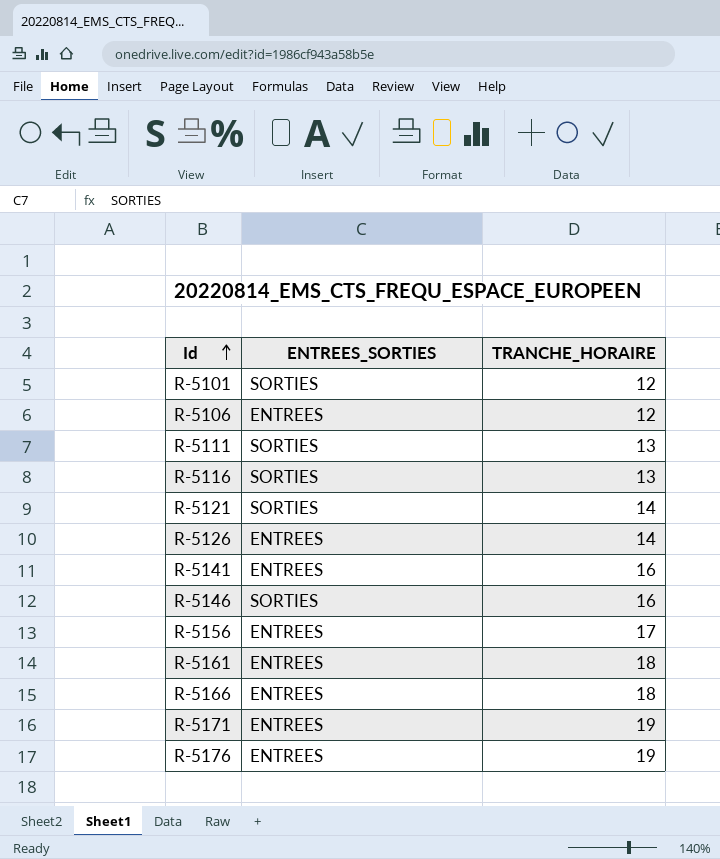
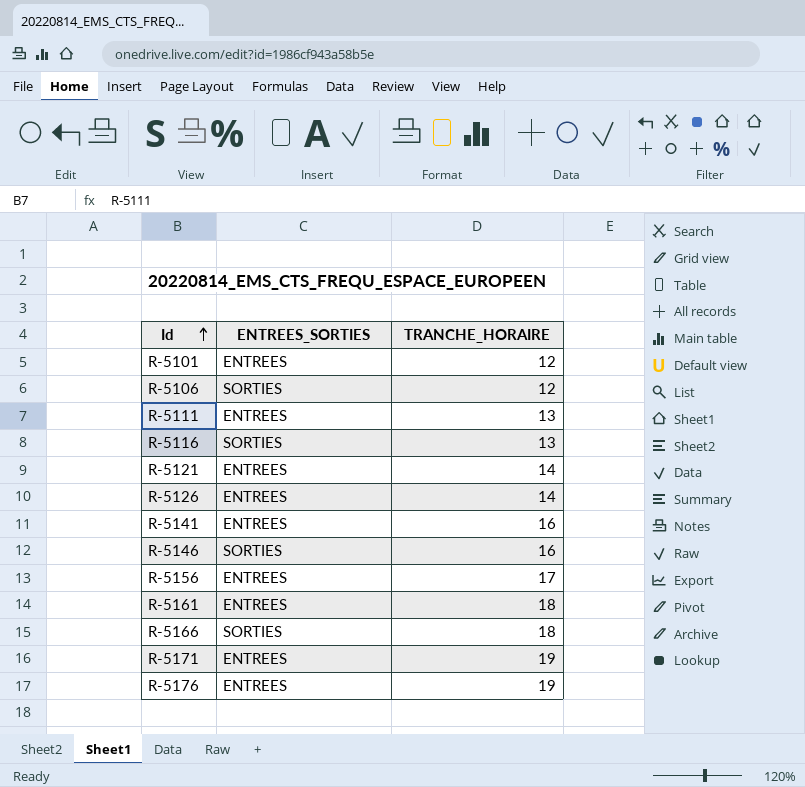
R-5101 | ENTREES_SORTIES: SORTIES -> ENTREES
R-5106 | ENTREES_SORTIES: ENTREES -> SORTIES
R-5111 | ENTREES_SORTIES: SORTIES -> ENTREES
R-5121 | ENTREES_SORTIES: SORTIES -> ENTREES
R-5166 | ENTREES_SORTIES: ENTREES -> SORTIES

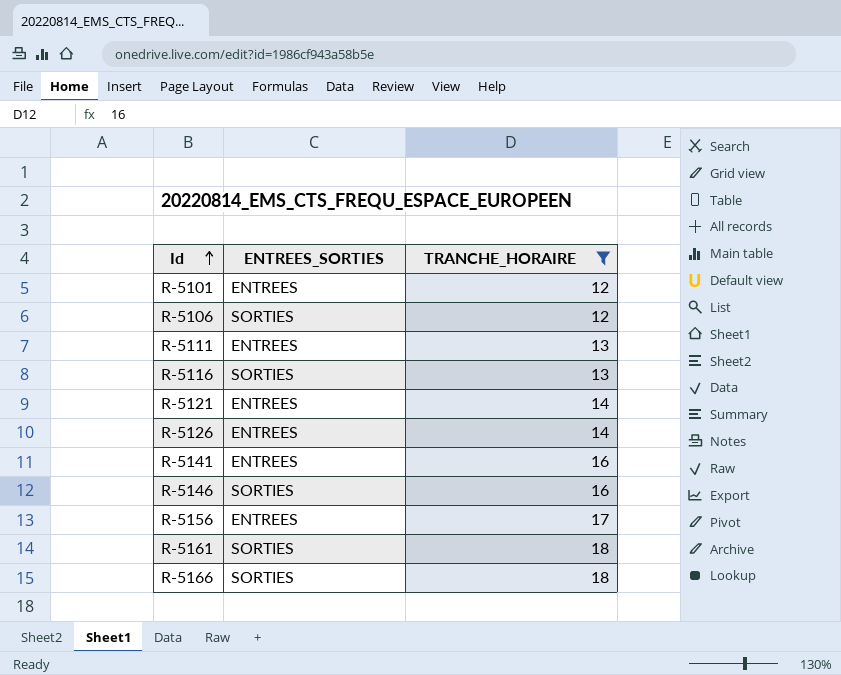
filter: none -> TRANCHE_HORAIRE != 19
R-5161 | ENTREES_SORTIES: ENTREES -> SORTIES

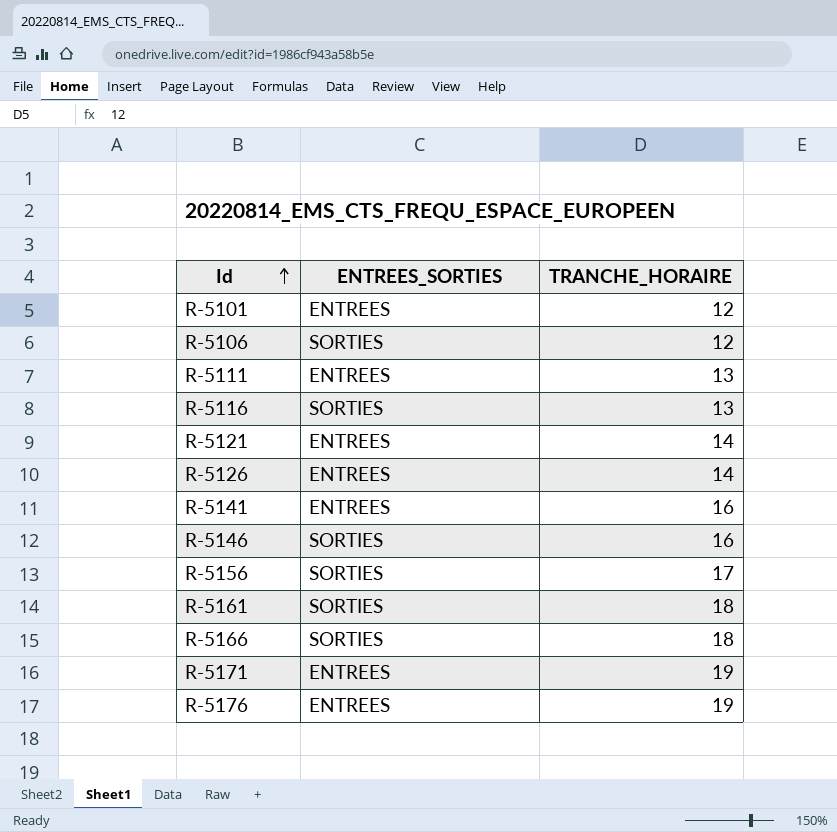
filter: TRANCHE_HORAIRE != 19 -> none
R-5156 | ENTREES_SORTIES: ENTREES -> SORTIES

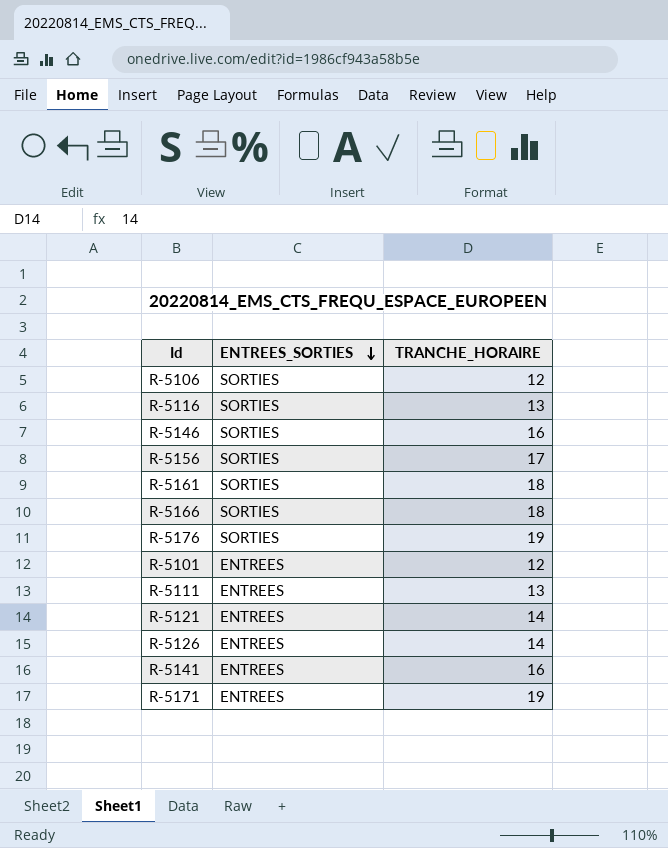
row order: Id ascending -> ENTREES_SORTIES descending
R-5176 | ENTREES_SORTIES: ENTREES -> SORTIES

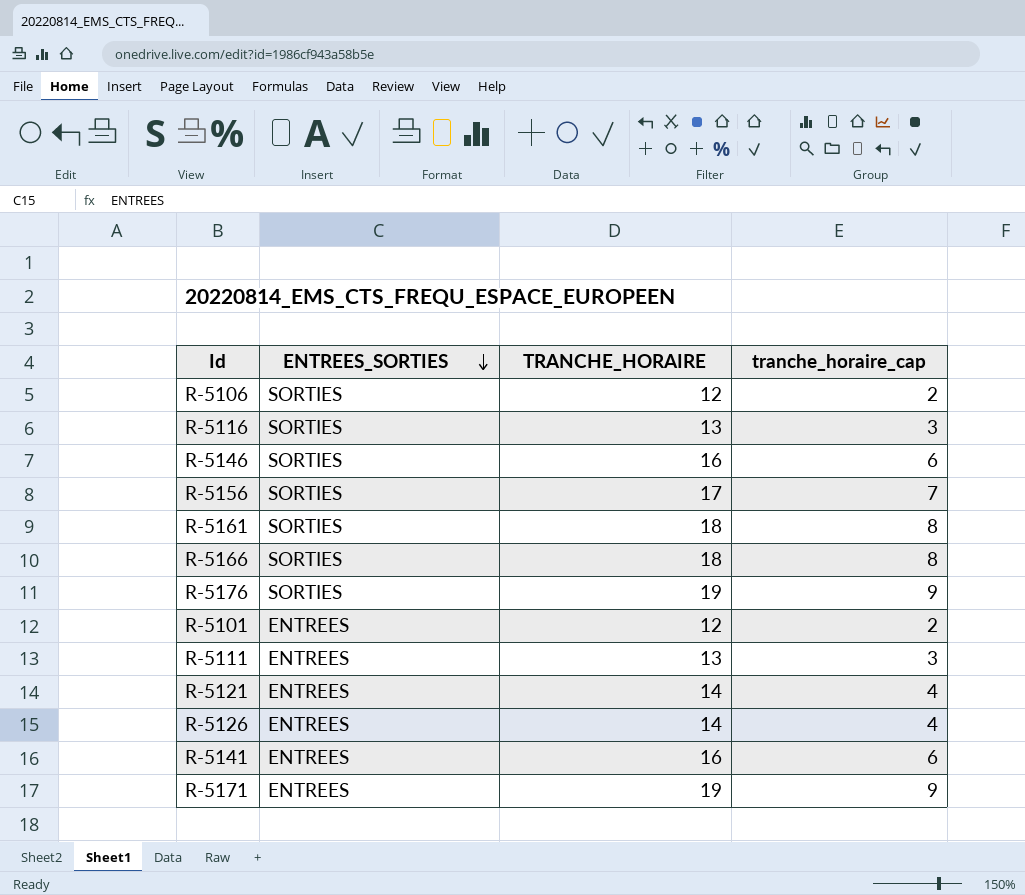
column tranche_horaire_cap | formula: none -> [TRANCHE_HORAIRE] - 10

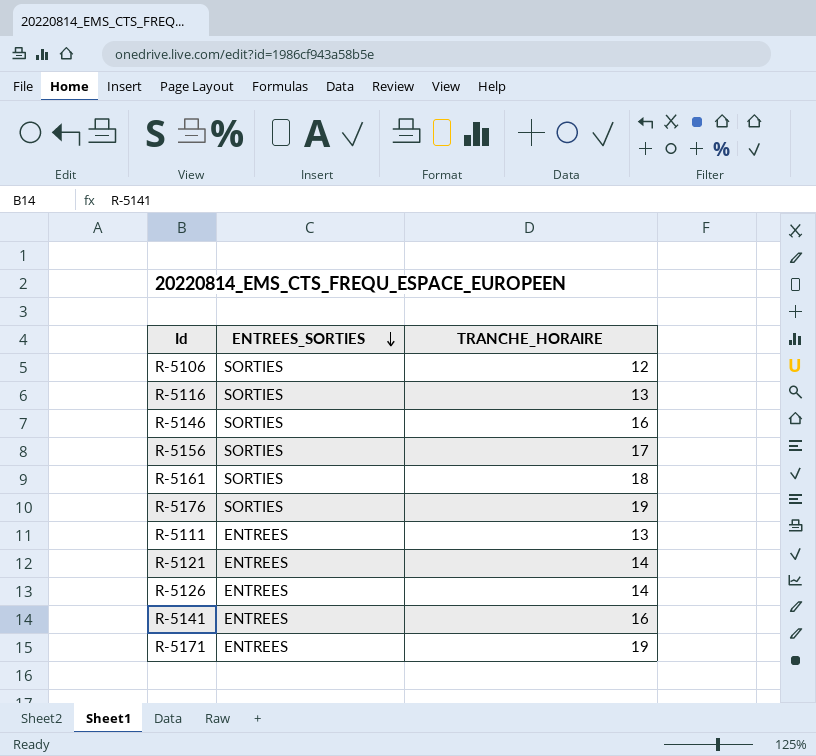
column tranche_horaire_cap | formula: [TRANCHE_HORAIRE] - 10 -> none
row R-5166: SORTIES | 18 | 8 -> none
row R-5101: ENTREES | 12 | 2 -> none

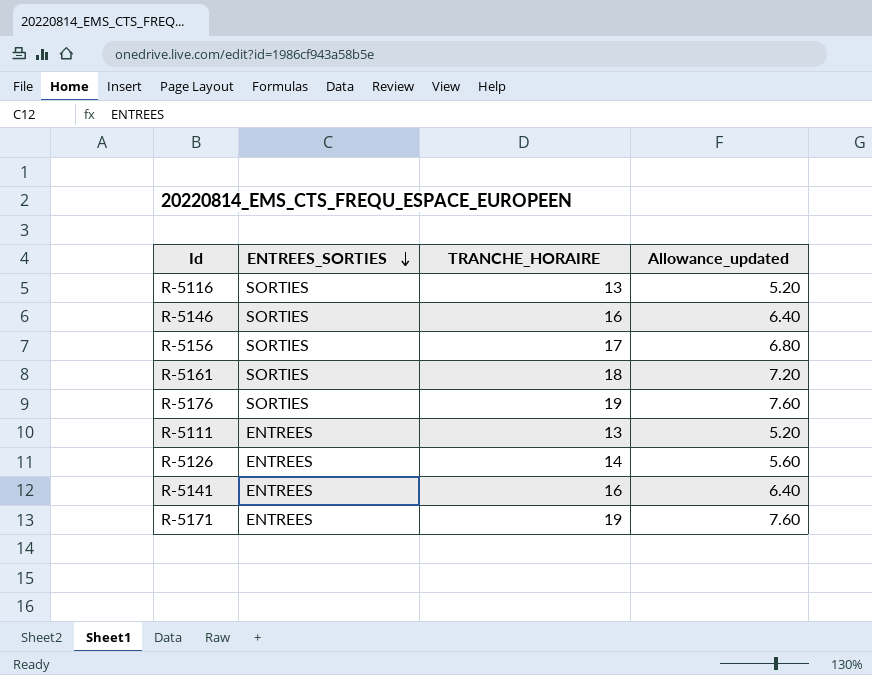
column Allowance_updated | formula: none -> [TRANCHE_HORAIRE] * 0.4
row R-5106: SORTIES | 12 -> none
row R-5121: ENTREES | 14 -> none

